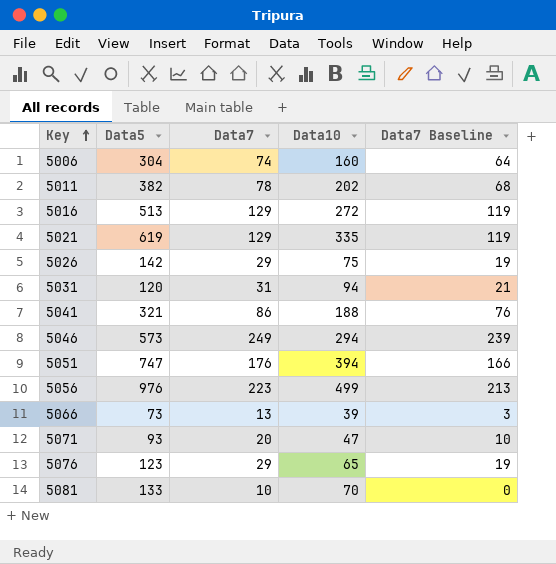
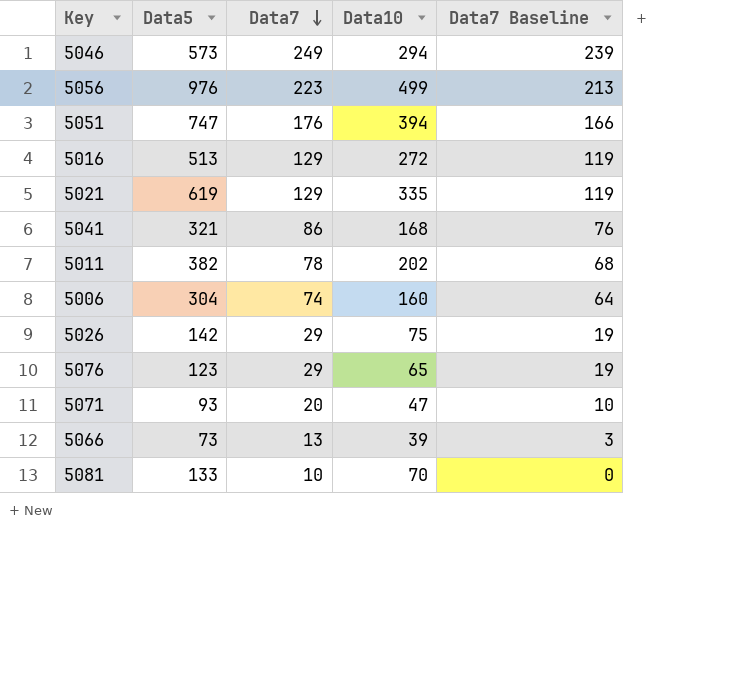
row order: Key ascending -> Data7 descending
row 5031: 120 | 31 | 94 | 21 -> none
5041 | Data10: 188 -> 168

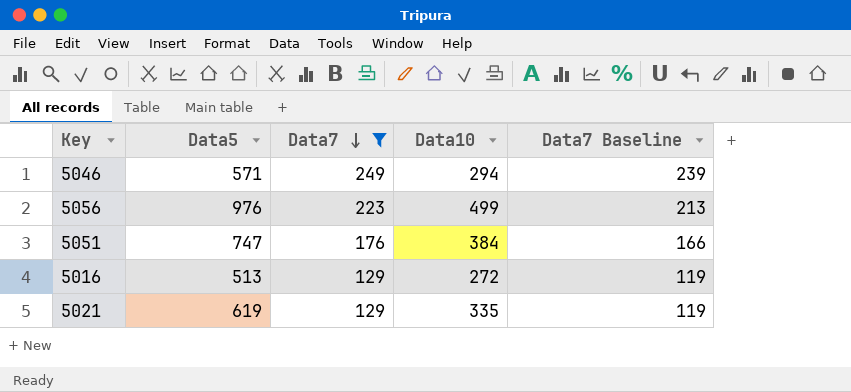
filter: none -> Data7 >= 129
5046 | Data5: 573 -> 571
5051 | Data10: 394 -> 384

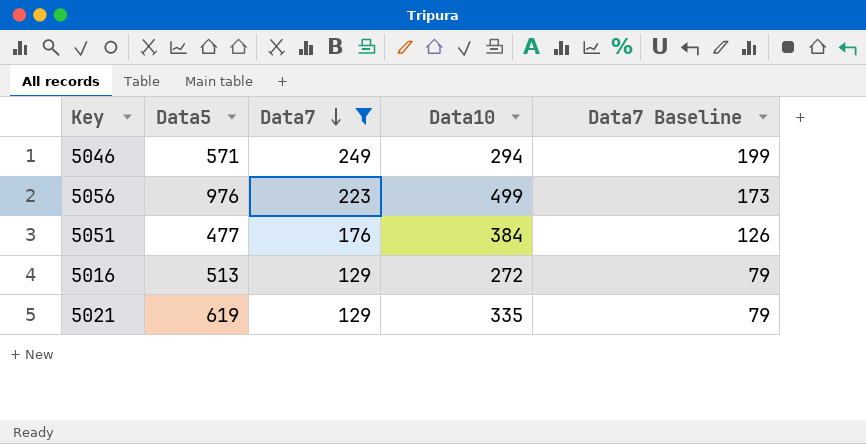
column Data7 Baseline | formula: [Data7] - 10 -> [Data7] - 50
5051 | Data5: 747 -> 477

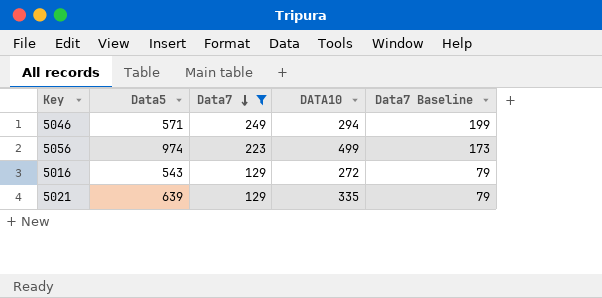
column name: Data10 -> DATA10
row 5051: 477 | 176 | 384 | 126 -> none
5056 | Data5: 976 -> 974
5016 | Data5: 513 -> 543
5021 | Data5: 619 -> 639

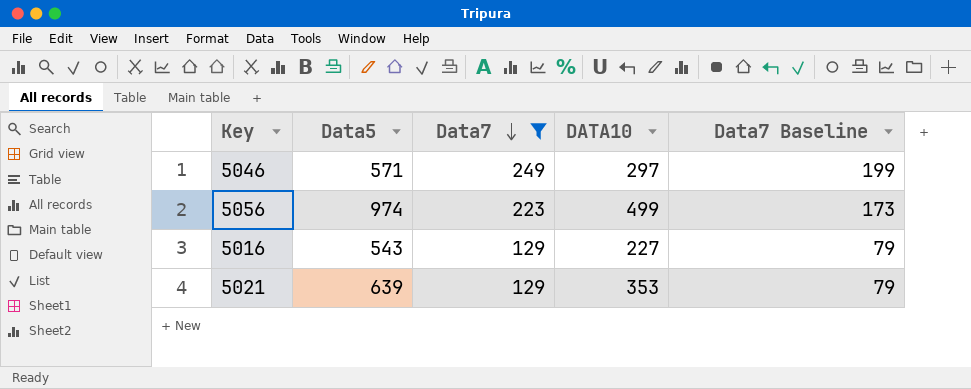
5046 | DATA10: 294 -> 297
5016 | DATA10: 272 -> 227
5021 | DATA10: 335 -> 353

